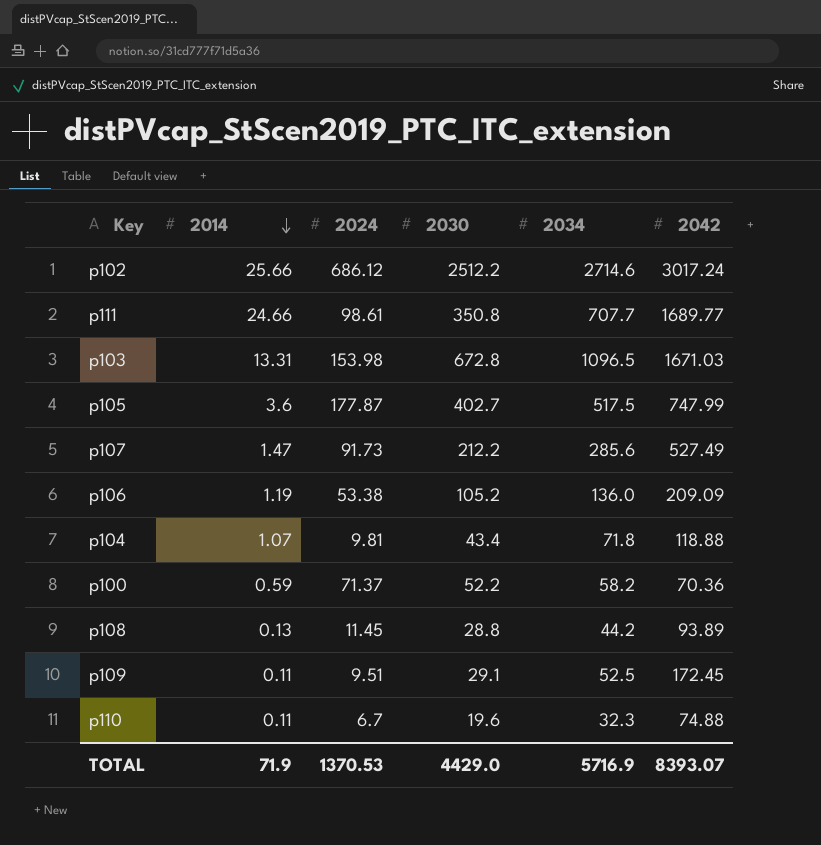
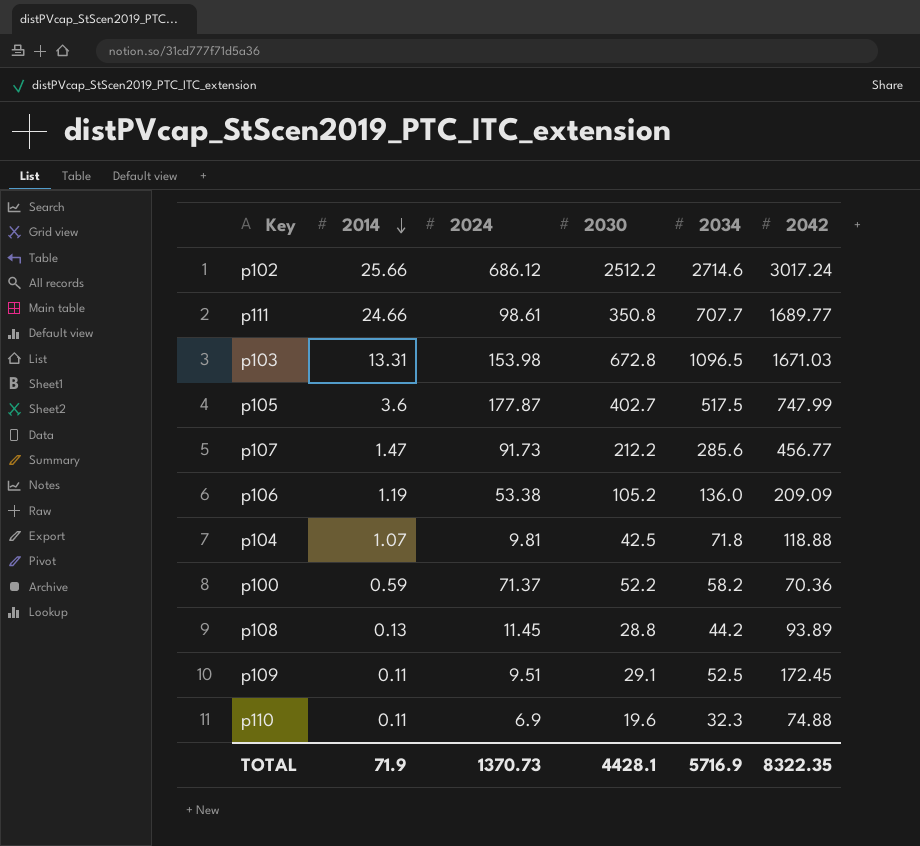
p107 | 2042: 527.49 -> 456.77
p104 | 2030: 43.4 -> 42.5
p110 | 2024: 6.7 -> 6.9
TOTAL | 2024: 1370.53 -> 1370.73
TOTAL | 2030: 4429.0 -> 4428.1
TOTAL | 2042: 8393.07 -> 8322.35

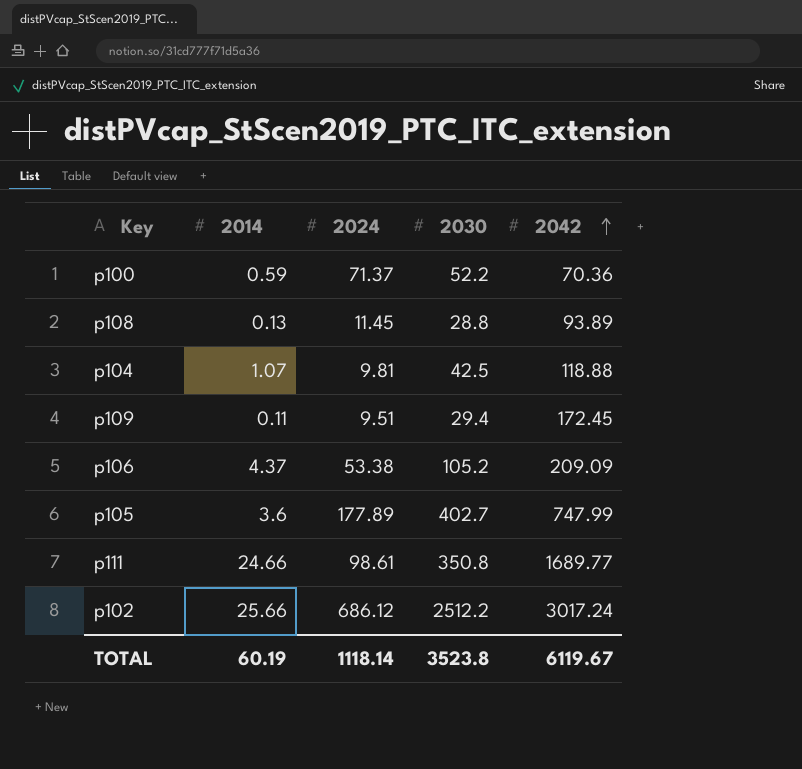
row order: 2014 descending -> 2042 ascending
column 2034 | position: 5 -> none
row p103: 13.31 | 153.98 | 672.8 | 1096.5 | 1671.03 -> none
row p107: 1.47 | 91.73 | 212.2 | 285.6 | 456.77 -> none
row p110: 0.11 | 6.9 | 19.6 | 32.3 | 74.88 -> none
p109 | 2030: 29.1 -> 29.4
p106 | 2014: 1.19 -> 4.37
p105 | 2024: 177.87 -> 177.89
TOTAL | 2014: 71.9 -> 60.19
TOTAL | 2024: 1370.73 -> 1118.14
TOTAL | 2030: 4428.1 -> 3523.8
TOTAL | 2042: 8322.35 -> 6119.67

